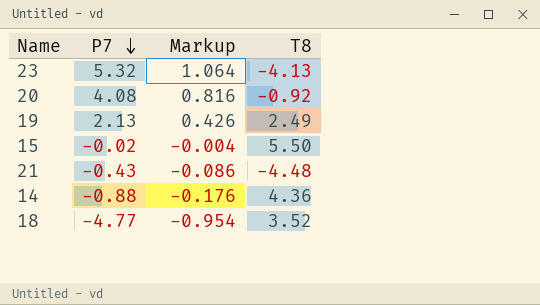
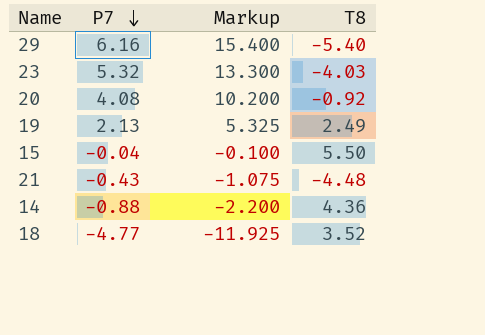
column Markup | formula: [P7] * 0.2 -> [P7] * 2.5
row 29: none -> 6.16 | 15.400 | -5.40
23 | T8: -4.13 -> -4.03
15 | P7: -0.02 -> -0.04

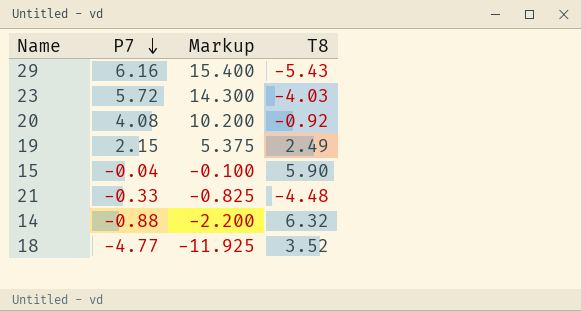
29 | T8: -5.40 -> -5.43
23 | P7: 5.32 -> 5.72
23 | Markup: 13.300 -> 14.300
19 | P7: 2.13 -> 2.15
19 | Markup: 5.325 -> 5.375
15 | T8: 5.50 -> 5.90
21 | P7: -0.43 -> -0.33
21 | Markup: -1.075 -> -0.825
14 | T8: 4.36 -> 6.32

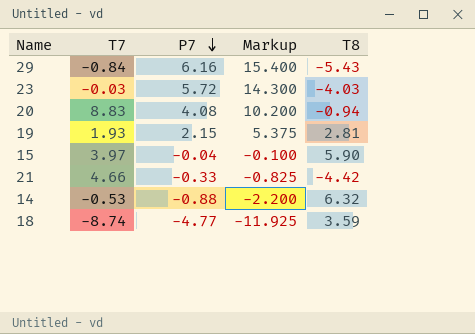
column T7 | position: none -> 2
20 | T8: -0.92 -> -0.94
19 | T8: 2.49 -> 2.81
21 | T8: -4.48 -> -4.42
18 | T8: 3.52 -> 3.59

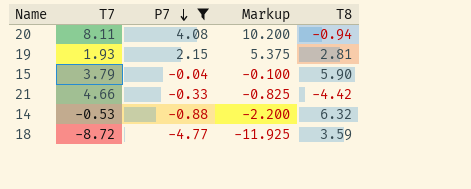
filter: none -> P7 <= 4.08
20 | T7: 8.83 -> 8.11
15 | T7: 3.97 -> 3.79
18 | T7: -8.74 -> -8.72

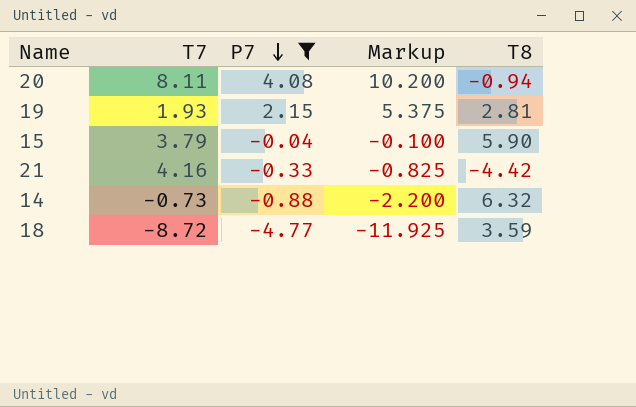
21 | T7: 4.66 -> 4.16
14 | T7: -0.53 -> -0.73

